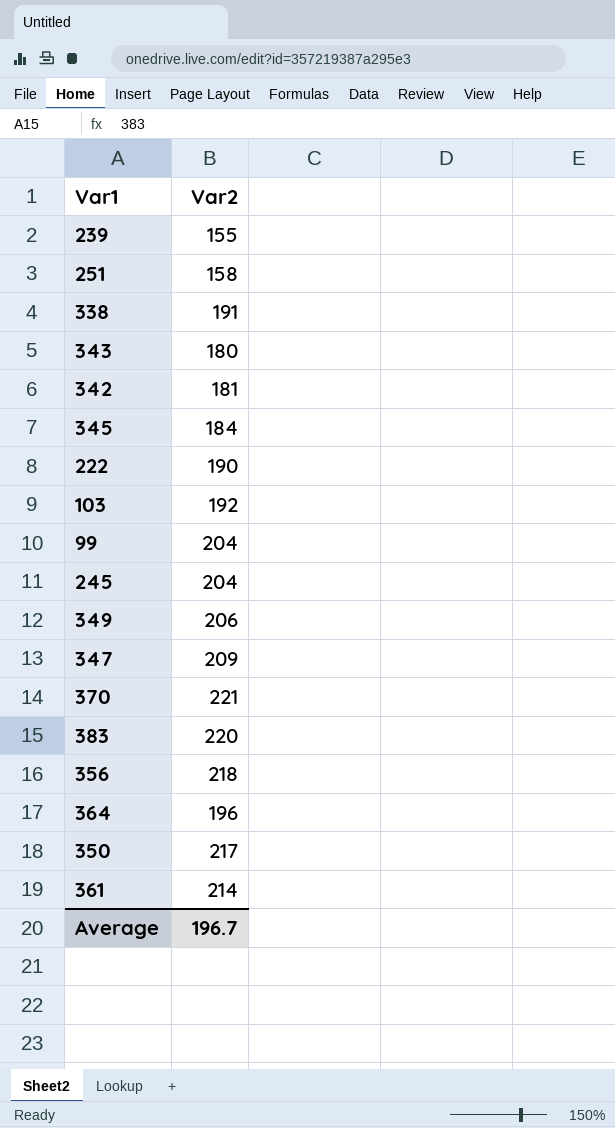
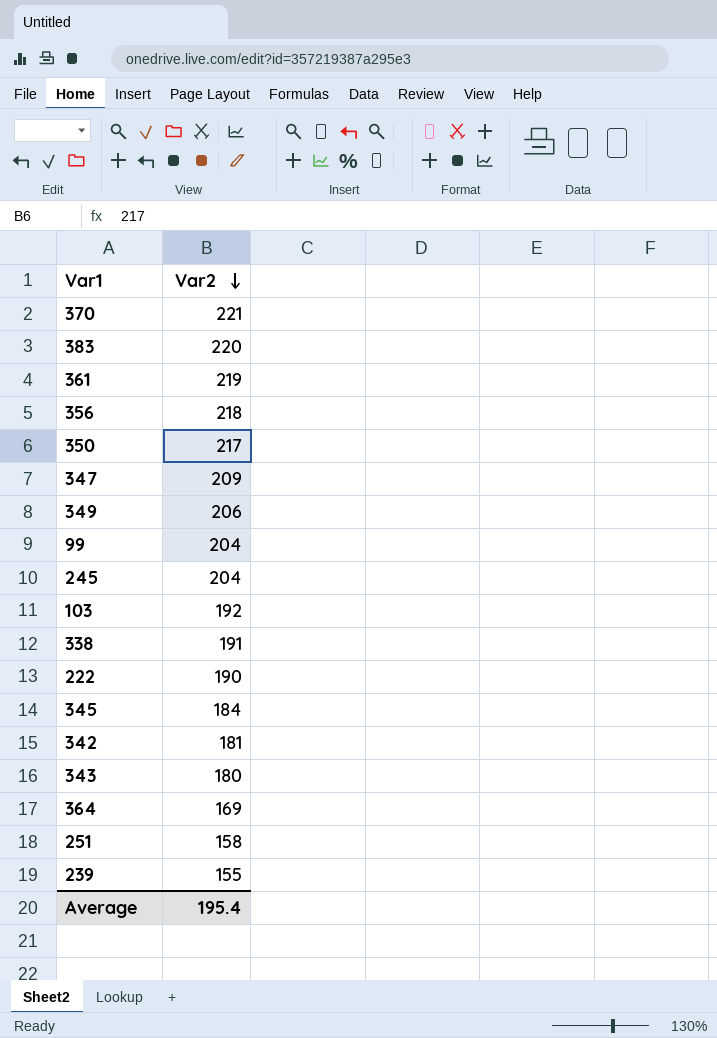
row order: none -> Var2 descending
361 | Var2: 214 -> 219
364 | Var2: 196 -> 169
Average | Var2: 196.7 -> 195.4

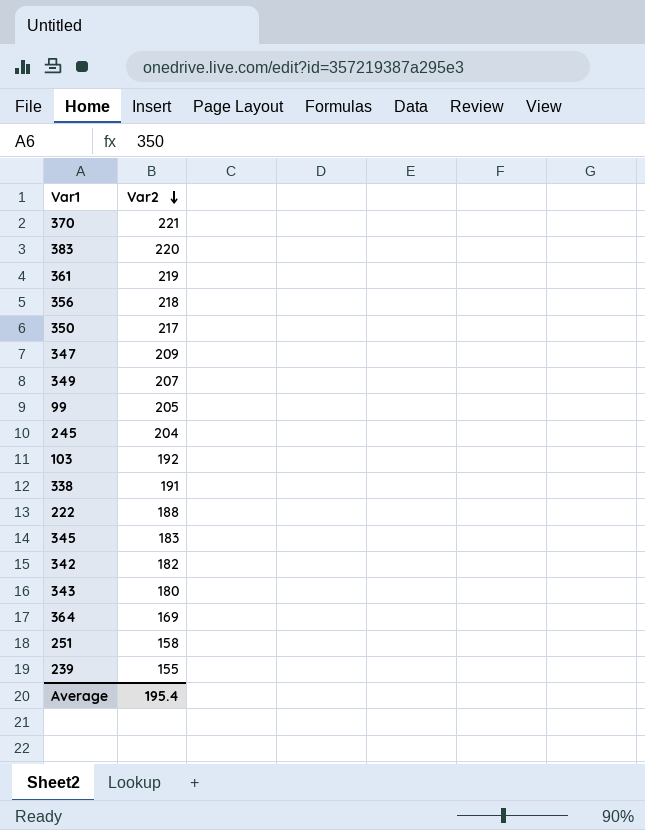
349 | Var2: 206 -> 207
99 | Var2: 204 -> 205
222 | Var2: 190 -> 188
345 | Var2: 184 -> 183
342 | Var2: 181 -> 182

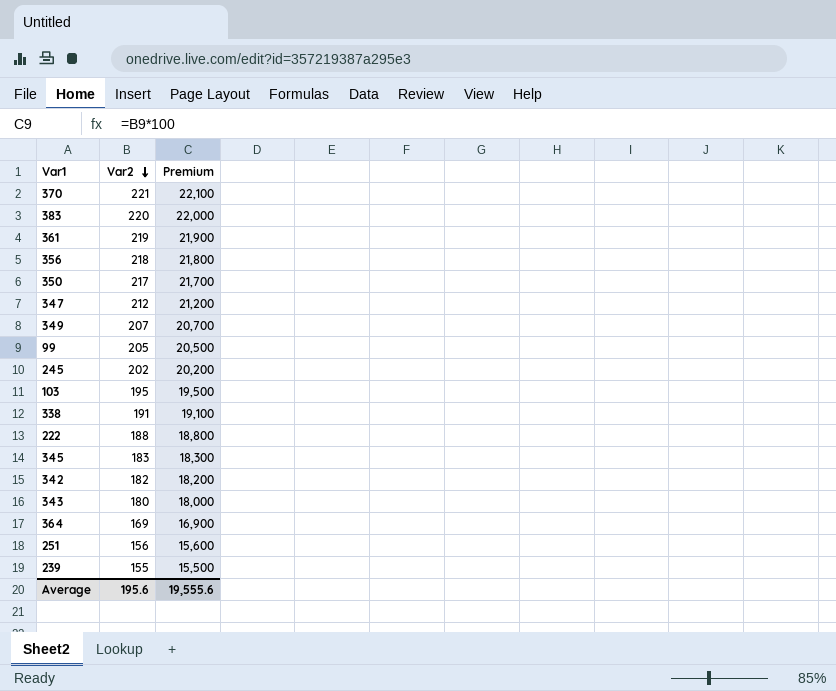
column Premium | formula: none -> [Var2] * 100
347 | Var2: 209 -> 212
245 | Var2: 204 -> 202
103 | Var2: 192 -> 195
251 | Var2: 158 -> 156
Average | Var2: 195.4 -> 195.6

